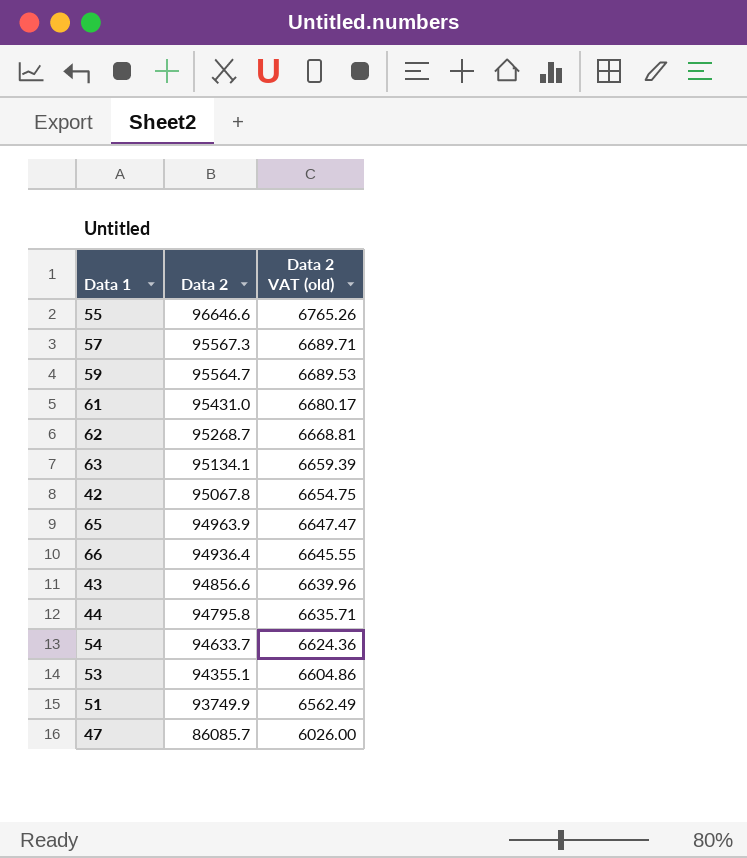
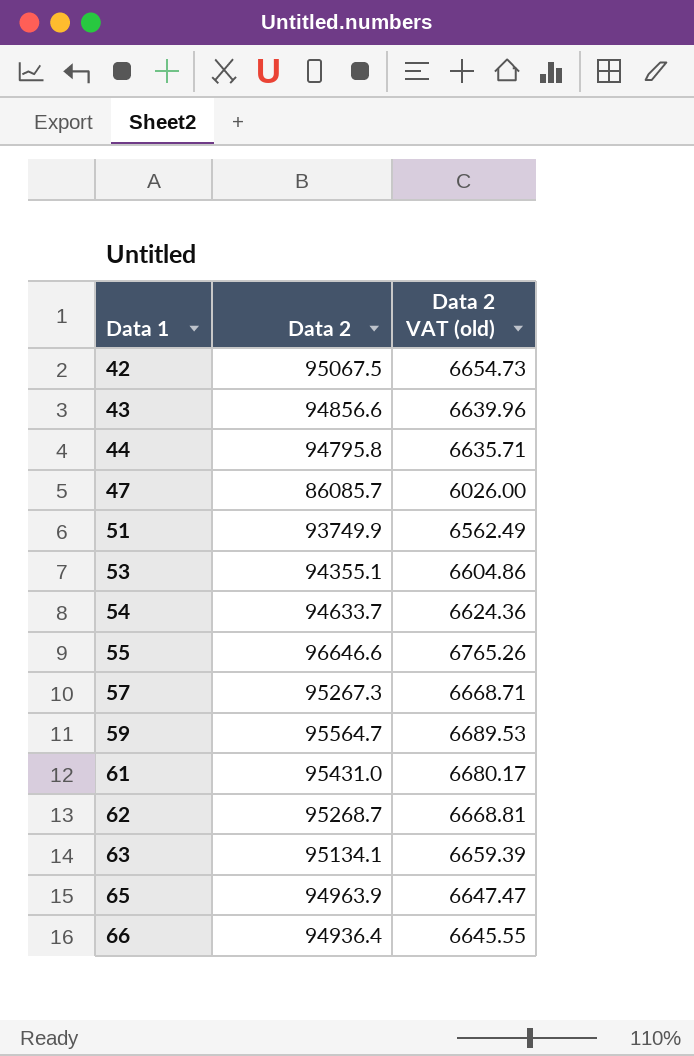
row order: Data 2 descending -> Data 1 ascending
42 | Data 2: 95067.8 -> 95067.5
42 | Data 2 VAT (old): 6654.75 -> 6654.73
57 | Data 2: 95567.3 -> 95267.3
57 | Data 2 VAT (old): 6689.71 -> 6668.71

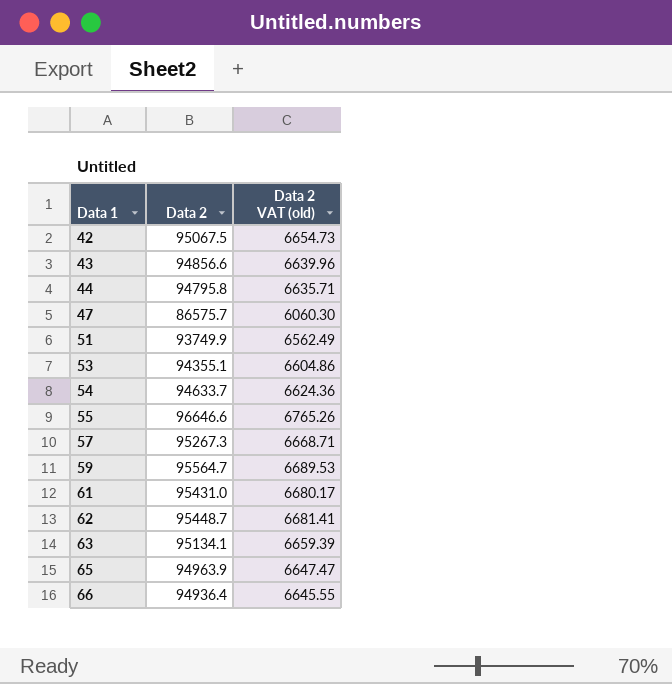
47 | Data 2: 86085.7 -> 86575.7
47 | Data 2 VAT (old): 6026.00 -> 6060.30
62 | Data 2: 95268.7 -> 95448.7
62 | Data 2 VAT (old): 6668.81 -> 6681.41

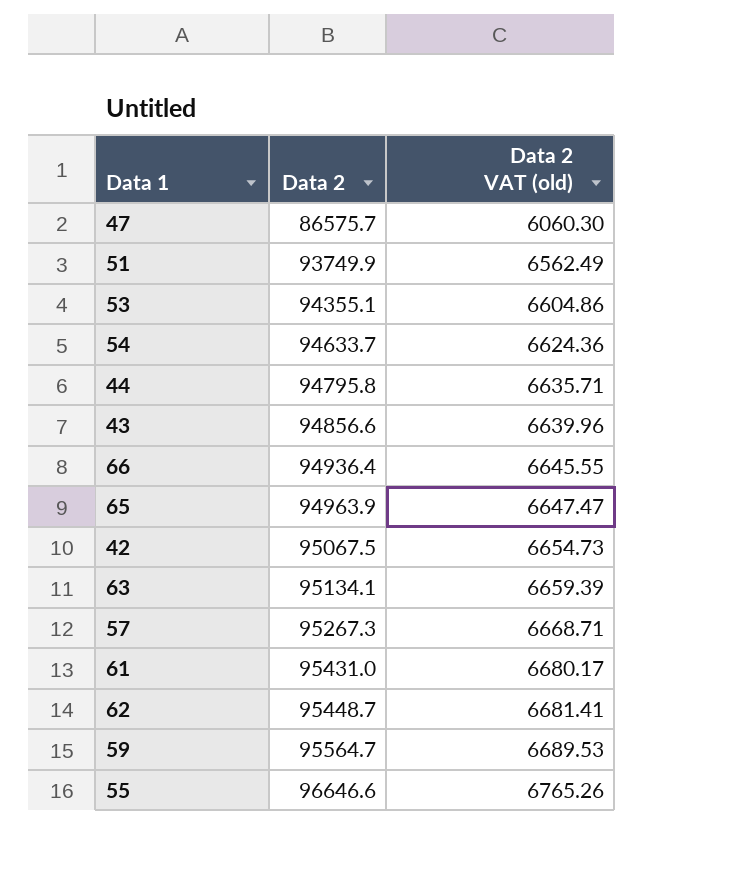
row order: Data 1 ascending -> Data 2 ascending

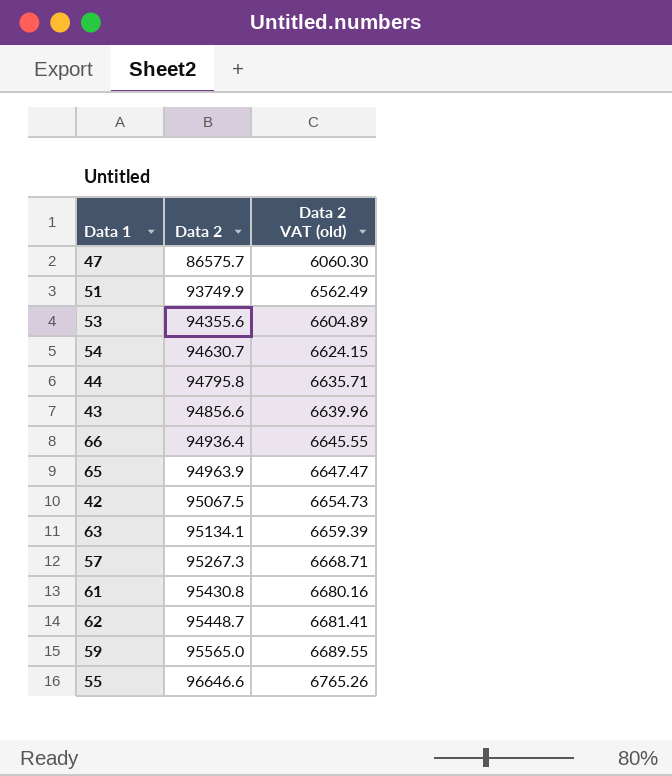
53 | Data 2: 94355.1 -> 94355.6
53 | Data 2 VAT (old): 6604.86 -> 6604.89
54 | Data 2: 94633.7 -> 94630.7
54 | Data 2 VAT (old): 6624.36 -> 6624.15
61 | Data 2: 95431.0 -> 95430.8
61 | Data 2 VAT (old): 6680.17 -> 6680.16
59 | Data 2: 95564.7 -> 95565.0
59 | Data 2 VAT (old): 6689.53 -> 6689.55

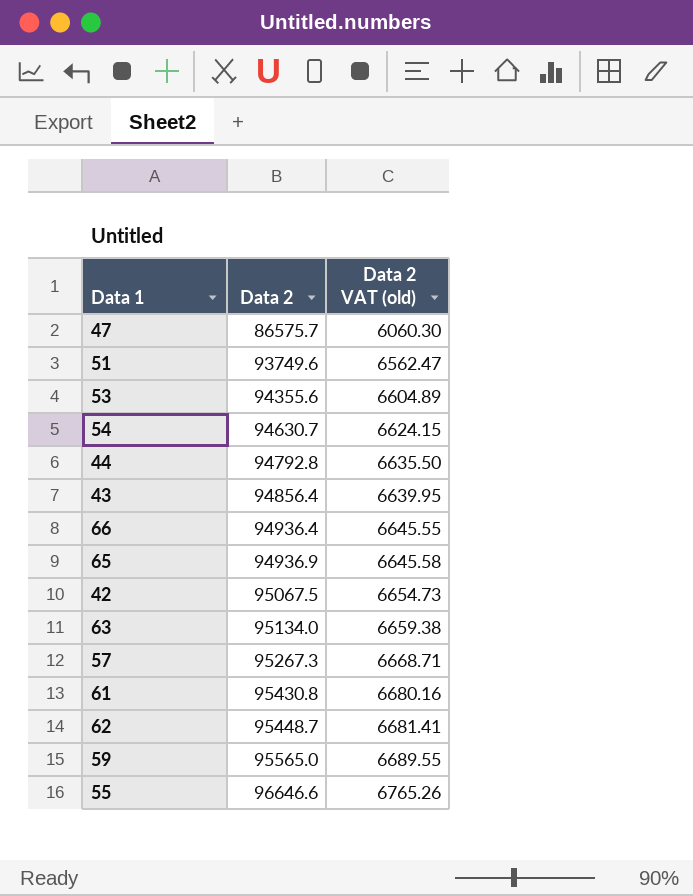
51 | Data 2: 93749.9 -> 93749.6
51 | Data 2 VAT (old): 6562.49 -> 6562.47
44 | Data 2: 94795.8 -> 94792.8
44 | Data 2 VAT (old): 6635.71 -> 6635.50
43 | Data 2: 94856.6 -> 94856.4
43 | Data 2 VAT (old): 6639.96 -> 6639.95
65 | Data 2: 94963.9 -> 94936.9
65 | Data 2 VAT (old): 6647.47 -> 6645.58
63 | Data 2: 95134.1 -> 95134.0
63 | Data 2 VAT (old): 6659.39 -> 6659.38

